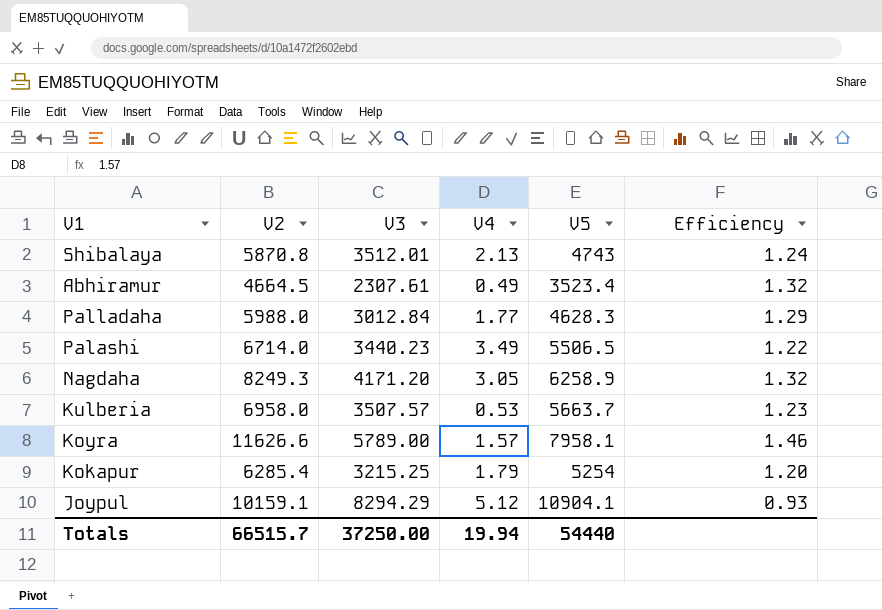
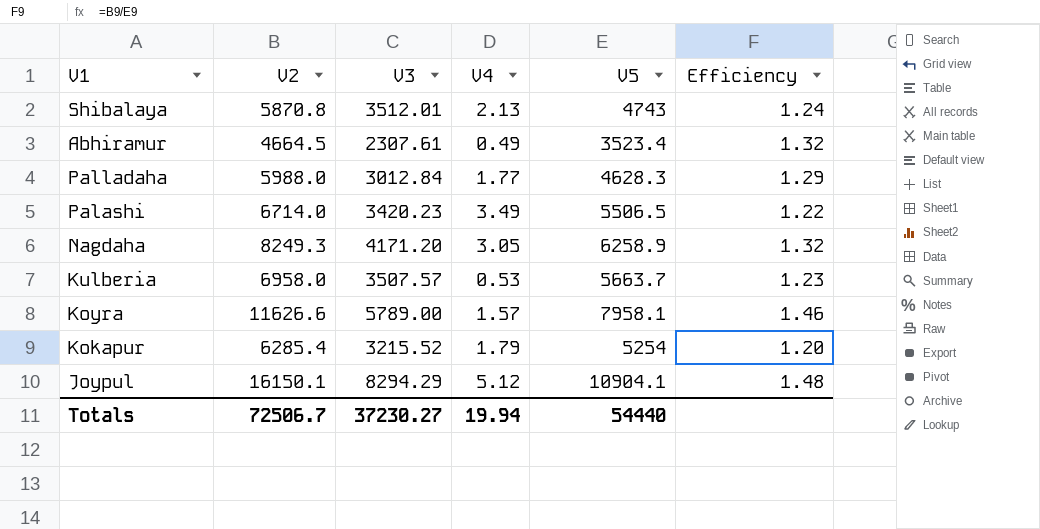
Palashi | V3: 3440.23 -> 3420.23
Kokapur | V3: 3215.25 -> 3215.52
Joypul | V2: 10159.1 -> 16150.1
Joypul | Efficiency: 0.93 -> 1.48
Totals | V2: 66515.7 -> 72506.7
Totals | V3: 37250.00 -> 37230.27

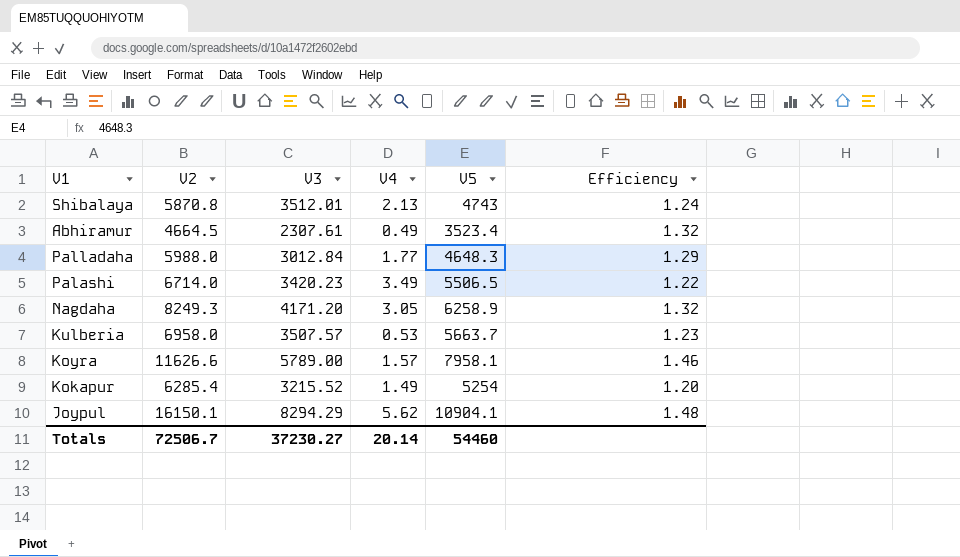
Palladaha | V5: 4628.3 -> 4648.3
Kokapur | V4: 1.79 -> 1.49
Joypul | V4: 5.12 -> 5.62
Totals | V4: 19.94 -> 20.14
Totals | V5: 54440 -> 54460

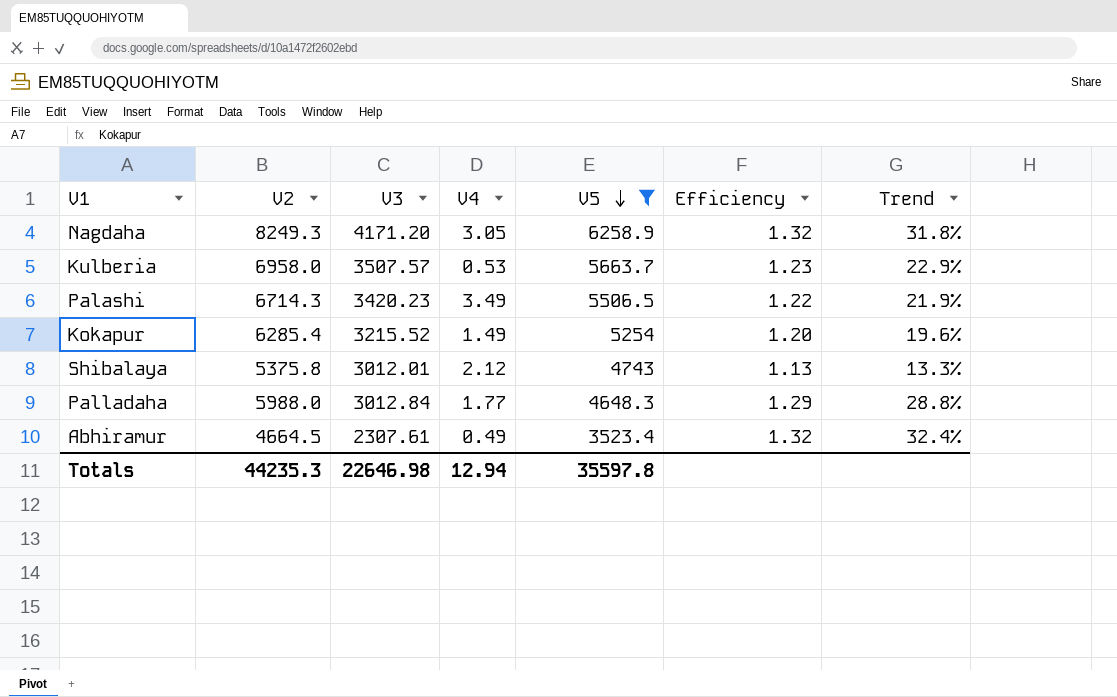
filter: none -> V5 <= 6258.9
row order: none -> V5 descending
column Trend | formula: none -> ([V2] - [V5]) / [V5]
Palashi | V2: 6714.0 -> 6714.3
Shibalaya | V2: 5870.8 -> 5375.8
Shibalaya | V3: 3512.01 -> 3012.01
Shibalaya | V4: 2.13 -> 2.12
Shibalaya | Efficiency: 1.24 -> 1.13
Totals | V2: 72506.7 -> 44235.3
Totals | V3: 37230.27 -> 22646.98
Totals | V4: 20.14 -> 12.94
Totals | V5: 54460 -> 35597.8

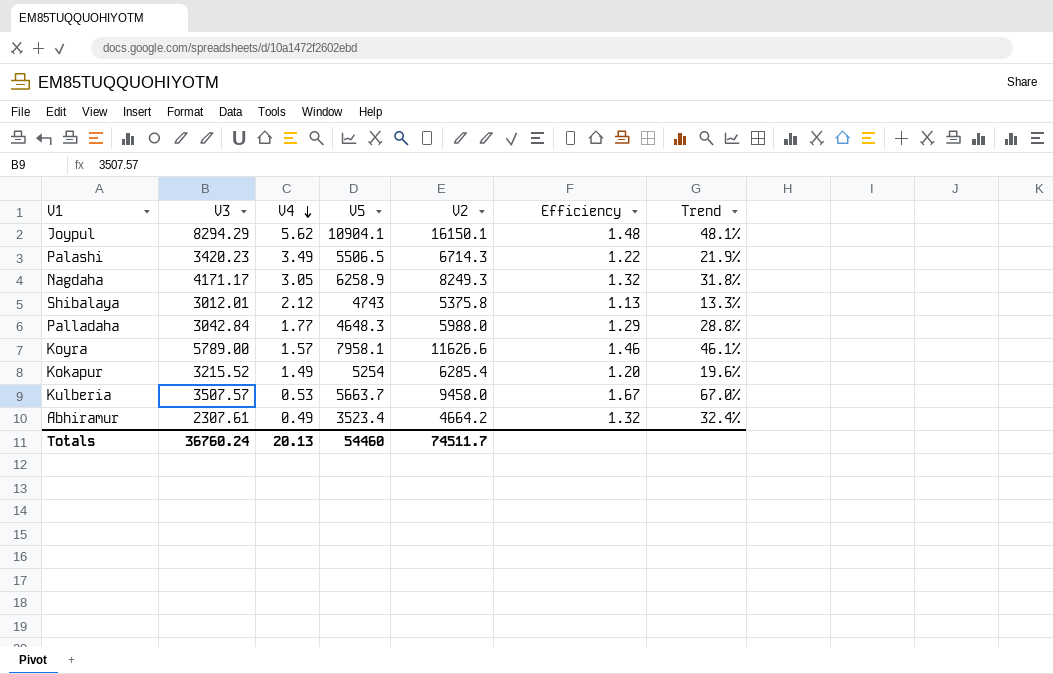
filter: V5 <= 6258.9 -> none
row order: V5 descending -> V4 descending
column V2 | position: 2 -> 5
Nagdaha | V3: 4171.20 -> 4171.17
Palladaha | V3: 3012.84 -> 3042.84
Kulberia | V2: 6958.0 -> 9458.0
Kulberia | Efficiency: 1.23 -> 1.67
Kulberia | Trend: 22.9% -> 67.0%
Abhiramur | V2: 4664.5 -> 4664.2
Totals | V3: 22646.98 -> 36760.24
Totals | V4: 12.94 -> 20.13
Totals | V5: 35597.8 -> 54460
Totals | V2: 44235.3 -> 74511.7

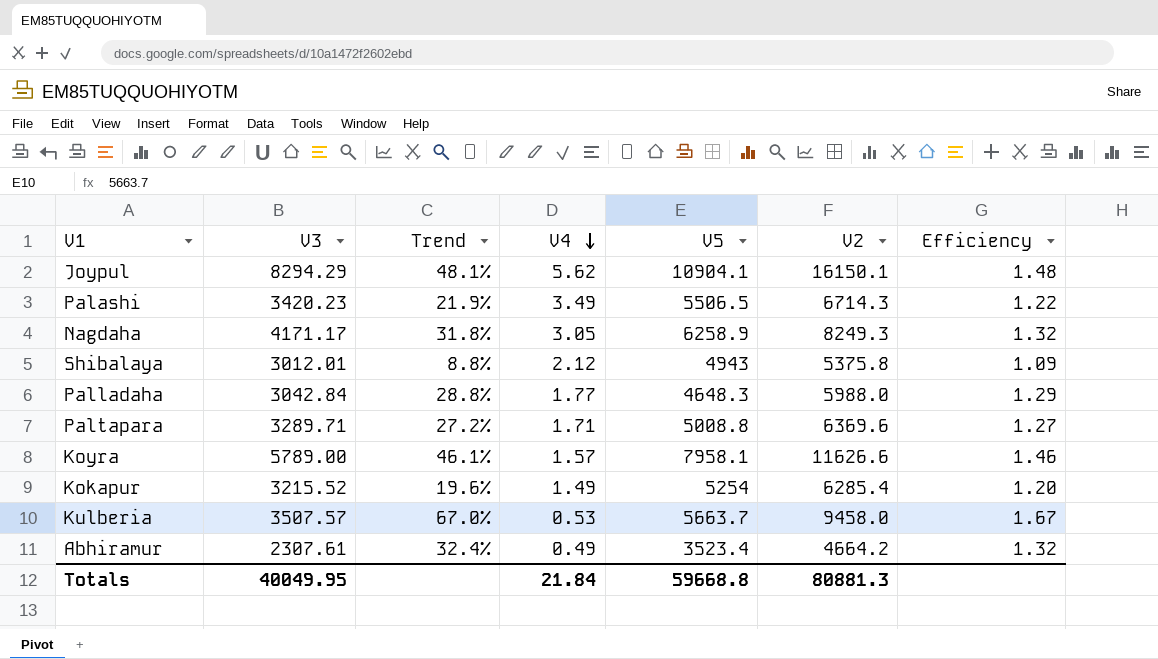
column Trend | position: 7 -> 3
Shibalaya | Trend: 13.3% -> 8.8%
Shibalaya | V5: 4743 -> 4943
Shibalaya | Efficiency: 1.13 -> 1.09
row Paltapara: none -> 3289.71 | 27.2% | 1.71 | 5008.8 | 6369.6 | 1.27
Totals | V3: 36760.24 -> 40049.95
Totals | V4: 20.13 -> 21.84
Totals | V5: 54460 -> 59668.8
Totals | V2: 74511.7 -> 80881.3

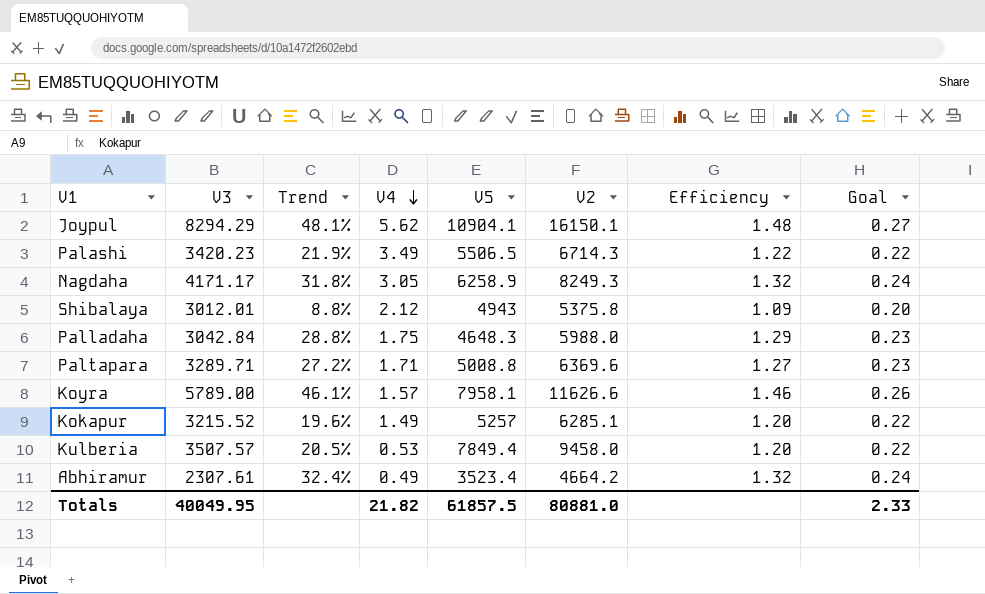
column Goal | formula: none -> [Efficiency] * 0.18
Palladaha | V4: 1.77 -> 1.75
Kokapur | V5: 5254 -> 5257
Kokapur | V2: 6285.4 -> 6285.1
Kulberia | Trend: 67.0% -> 20.5%
Kulberia | V5: 5663.7 -> 7849.4
Kulberia | Efficiency: 1.67 -> 1.20
Totals | V4: 21.84 -> 21.82
Totals | V5: 59668.8 -> 61857.5
Totals | V2: 80881.3 -> 80881.0

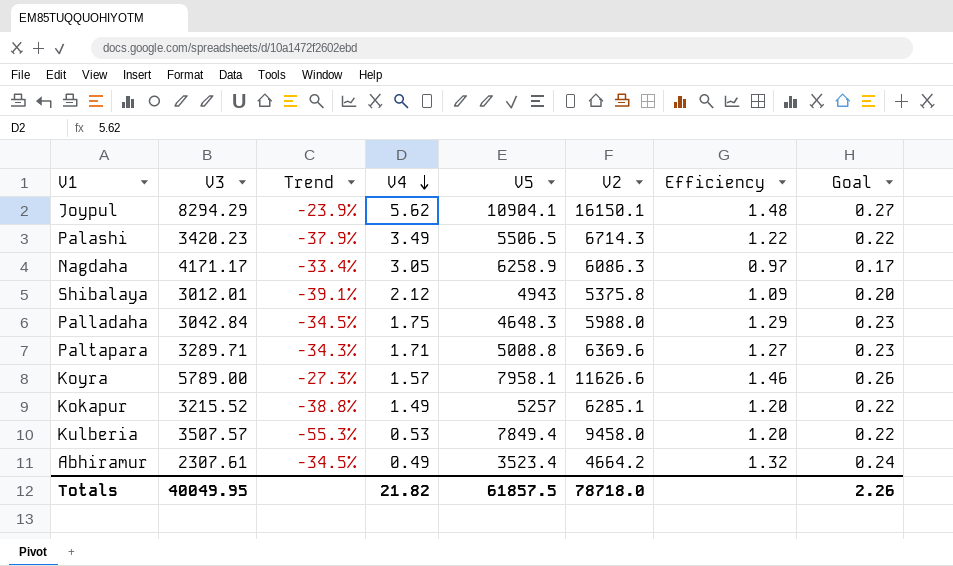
column Trend | formula: ([V2] - [V5]) / [V5] -> ([V3] - [V5]) / [V5]
Nagdaha | V2: 8249.3 -> 6086.3
Nagdaha | Efficiency: 1.32 -> 0.97
Nagdaha | Goal: 0.24 -> 0.17
Totals | V2: 80881.0 -> 78718.0
Totals | Goal: 2.33 -> 2.26

